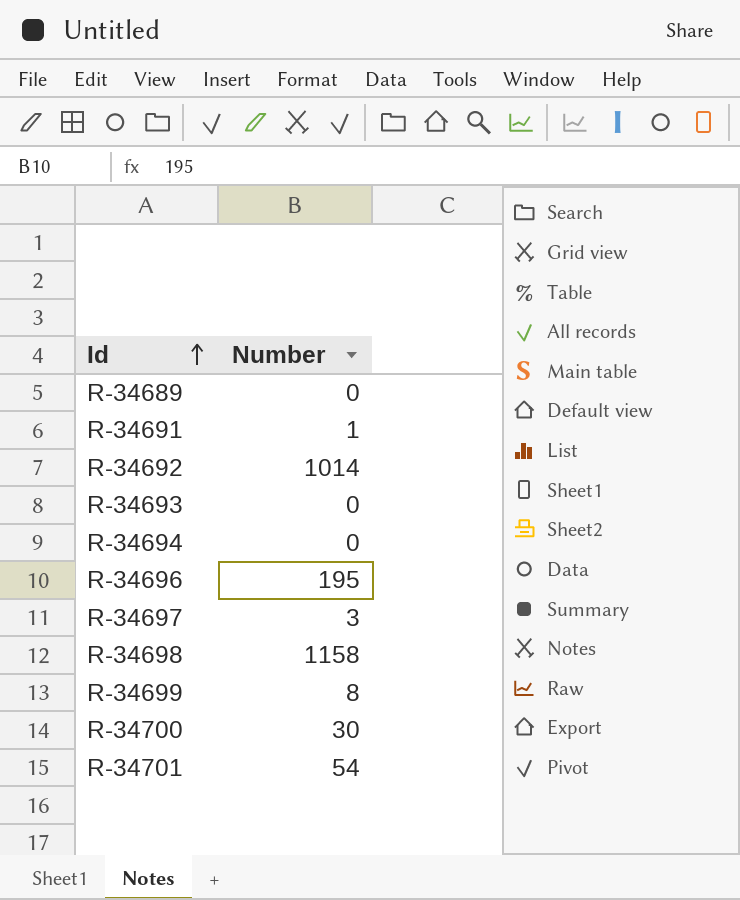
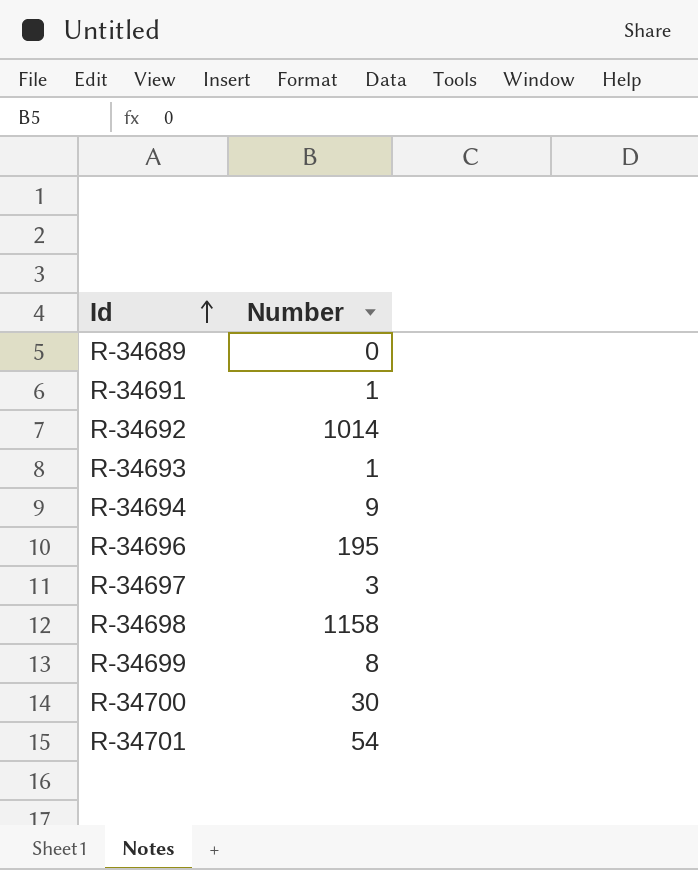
R-34693 | Number: 0 -> 1
R-34694 | Number: 0 -> 9

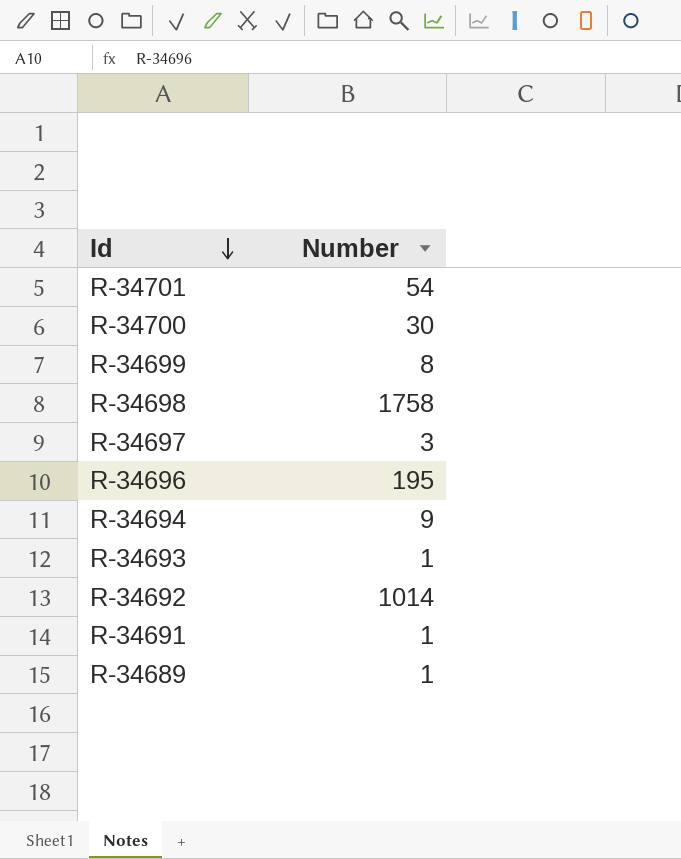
row order: Id ascending -> Id descending
R-34698 | Number: 1158 -> 1758
R-34689 | Number: 0 -> 1

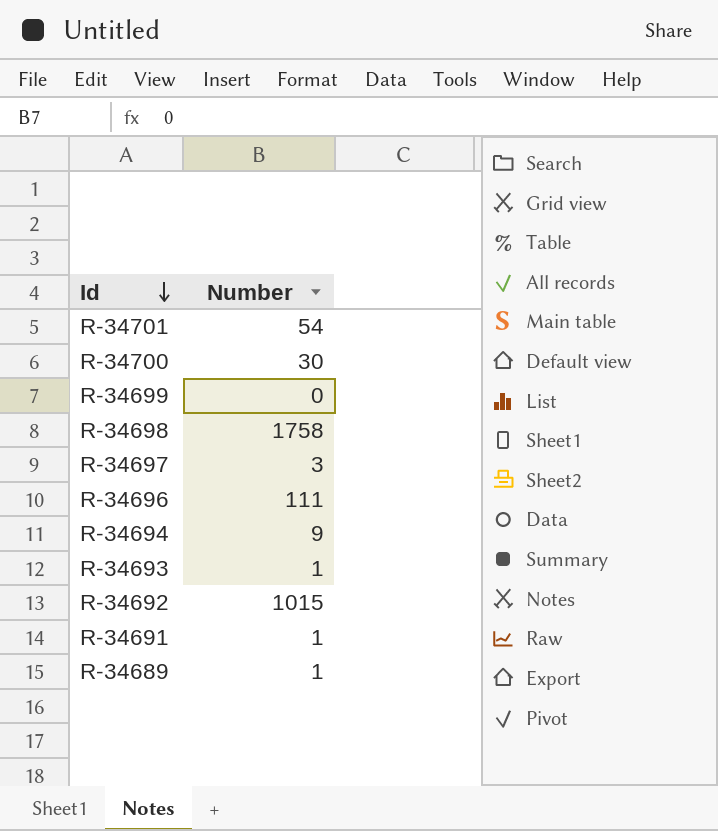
R-34699 | Number: 8 -> 0
R-34696 | Number: 195 -> 111
R-34692 | Number: 1014 -> 1015

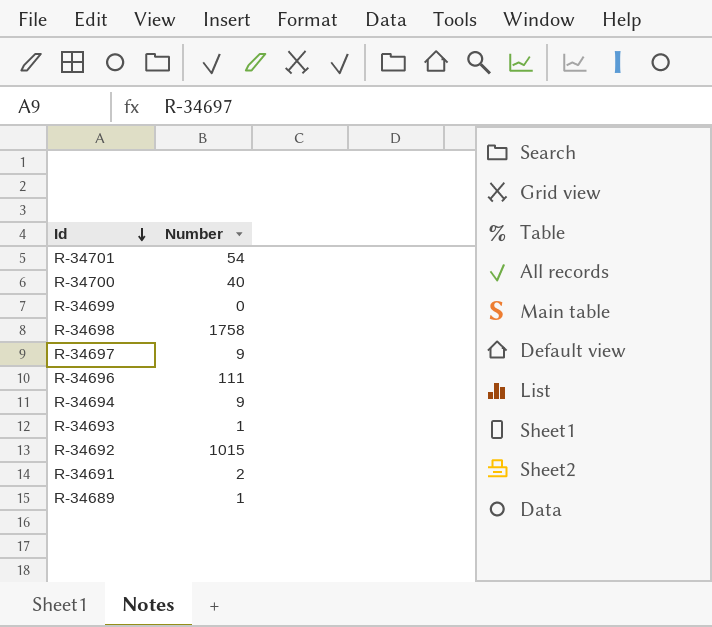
R-34700 | Number: 30 -> 40
R-34697 | Number: 3 -> 9
R-34691 | Number: 1 -> 2

